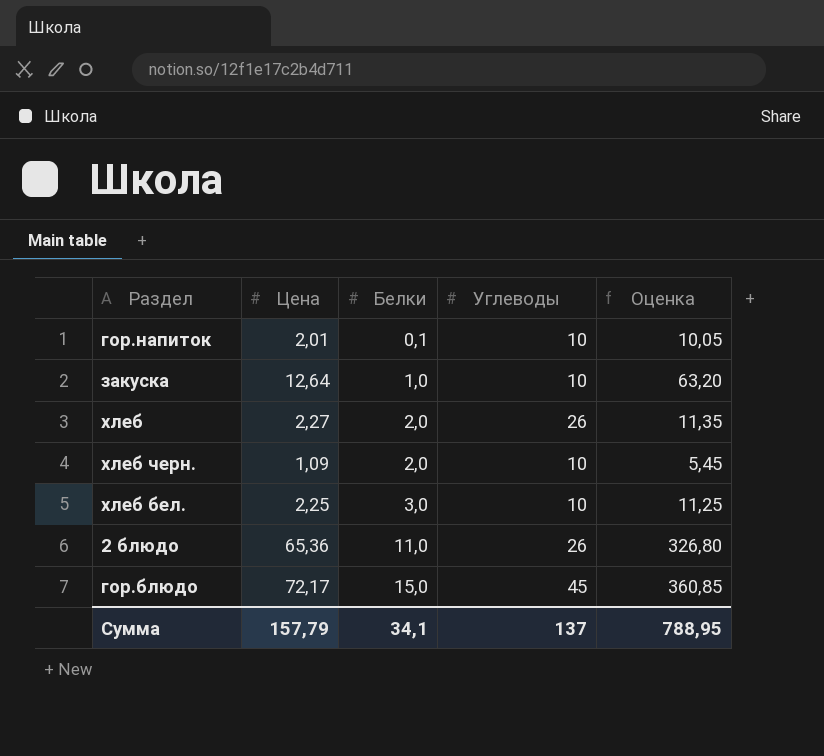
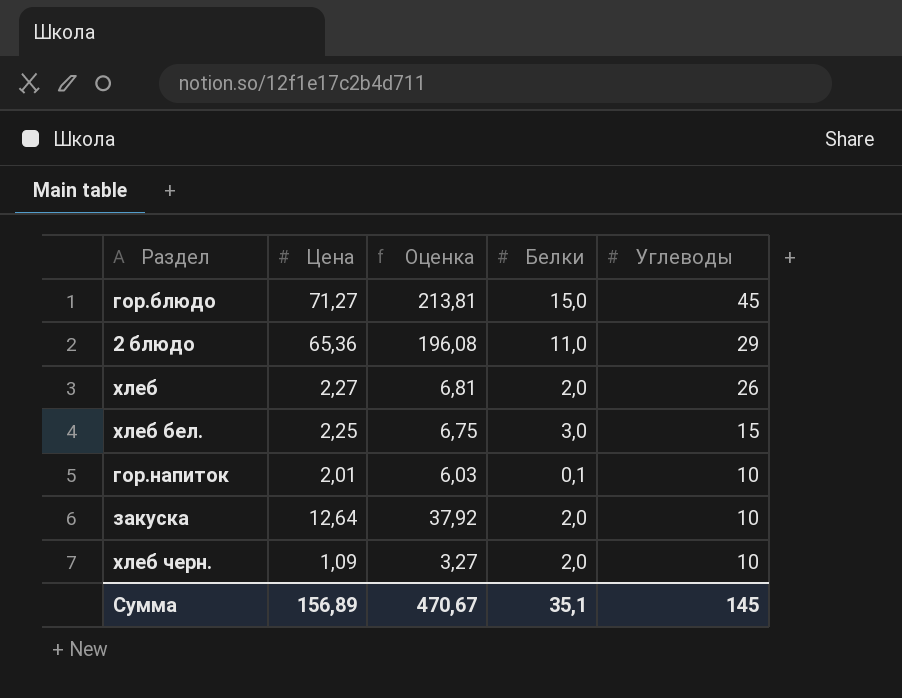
row order: Белки ascending -> Углеводы descending
column Оценка | formula: [Цена] * 5 -> [Цена] * 3
column Оценка | position: 5 -> 3
гор.блюдо | Цена: 72,17 -> 71,27
2 блюдо | Углеводы: 26 -> 29
хлеб бел. | Углеводы: 10 -> 15
закуска | Белки: 1,0 -> 2,0
Сумма | Цена: 157,79 -> 156,89
Сумма | Оценка: 788,95 -> 470,67
Сумма | Белки: 34,1 -> 35,1
Сумма | Углеводы: 137 -> 145

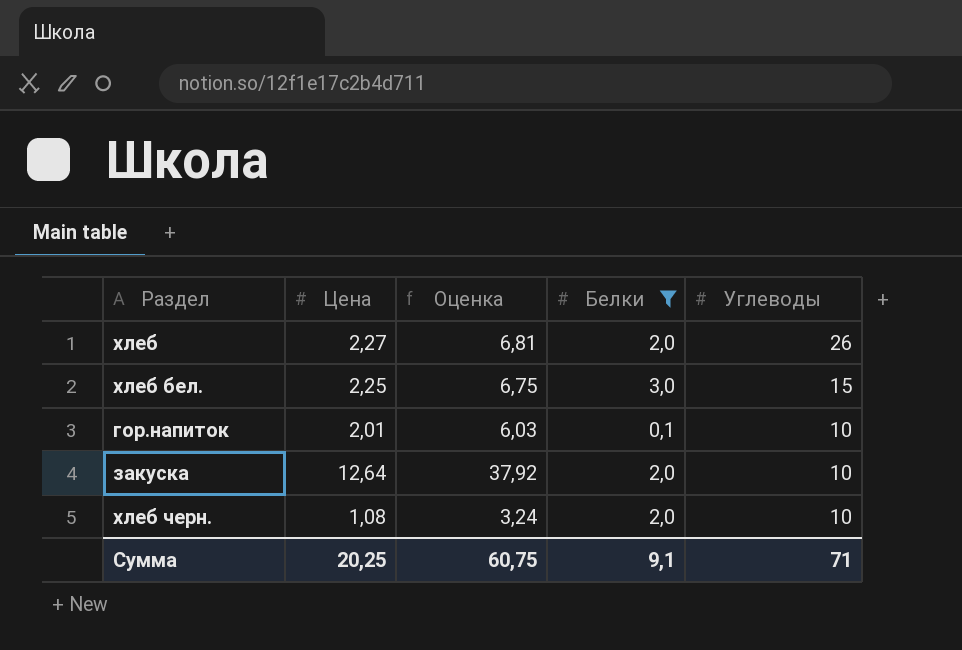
filter: none -> Белки <= 3,0
хлеб черн. | Цена: 1,09 -> 1,08
хлеб черн. | Оценка: 3,27 -> 3,24
Сумма | Цена: 156,89 -> 20,25
Сумма | Оценка: 470,67 -> 60,75
Сумма | Белки: 35,1 -> 9,1
Сумма | Углеводы: 145 -> 71

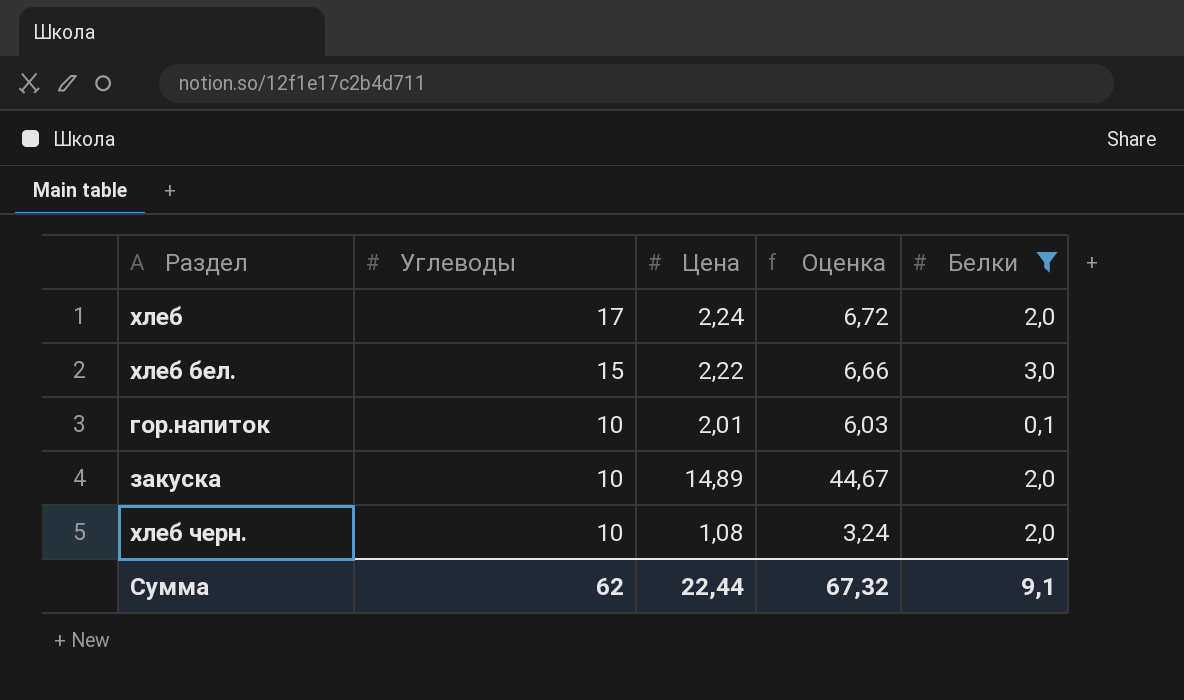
column Углеводы | position: 5 -> 2
хлеб | Углеводы: 26 -> 17
хлеб | Цена: 2,27 -> 2,24
хлеб | Оценка: 6,81 -> 6,72
хлеб бел. | Цена: 2,25 -> 2,22
хлеб бел. | Оценка: 6,75 -> 6,66
закуска | Цена: 12,64 -> 14,89
закуска | Оценка: 37,92 -> 44,67
Сумма | Углеводы: 71 -> 62
Сумма | Цена: 20,25 -> 22,44
Сумма | Оценка: 60,75 -> 67,32

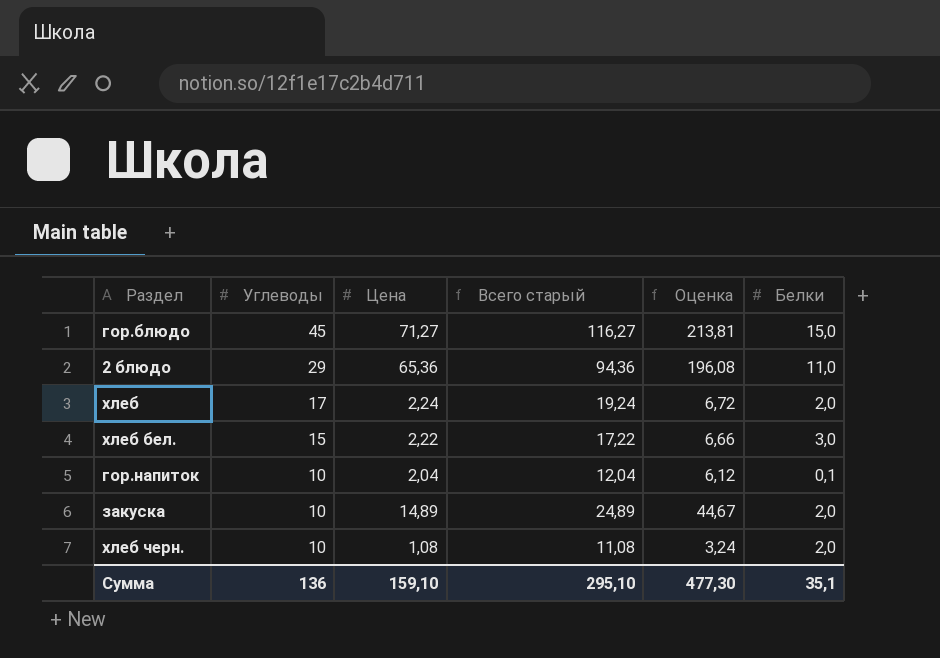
filter: Белки <= 3,0 -> none
column Всего старый | formula: none -> [Углеводы] + [Цена]
гор.напиток | Цена: 2,01 -> 2,04
гор.напиток | Оценка: 6,03 -> 6,12
Сумма | Углеводы: 62 -> 136
Сумма | Цена: 22,44 -> 159,10
Сумма | Оценка: 67,32 -> 477,30
Сумма | Белки: 9,1 -> 35,1

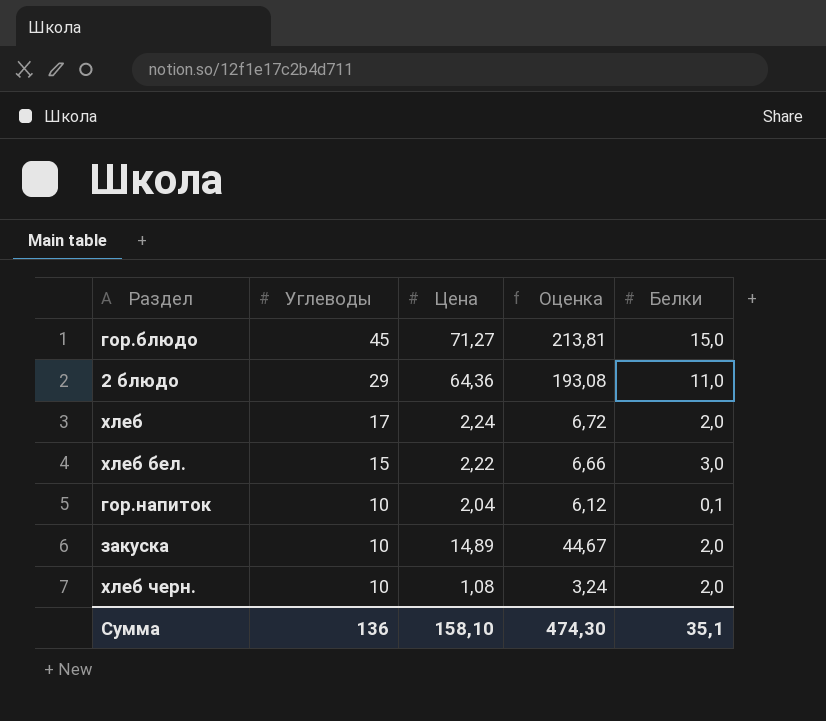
column Всего старый | formula: [Углеводы] + [Цена] -> none
2 блюдо | Цена: 65,36 -> 64,36
2 блюдо | Оценка: 196,08 -> 193,08
Сумма | Цена: 159,10 -> 158,10
Сумма | Оценка: 477,30 -> 474,30

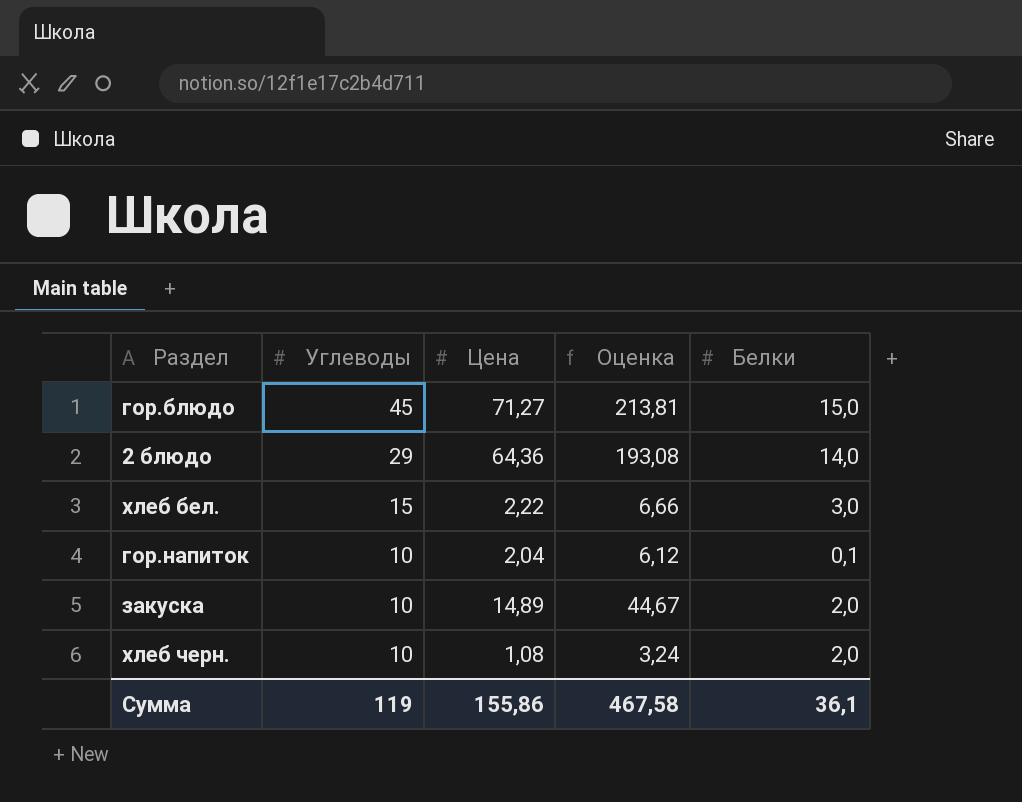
row хлеб: 17 | 2,24 | 6,72 | 2,0 -> none
2 блюдо | Белки: 11,0 -> 14,0
Сумма | Углеводы: 136 -> 119
Сумма | Цена: 158,10 -> 155,86
Сумма | Оценка: 474,30 -> 467,58
Сумма | Белки: 35,1 -> 36,1

